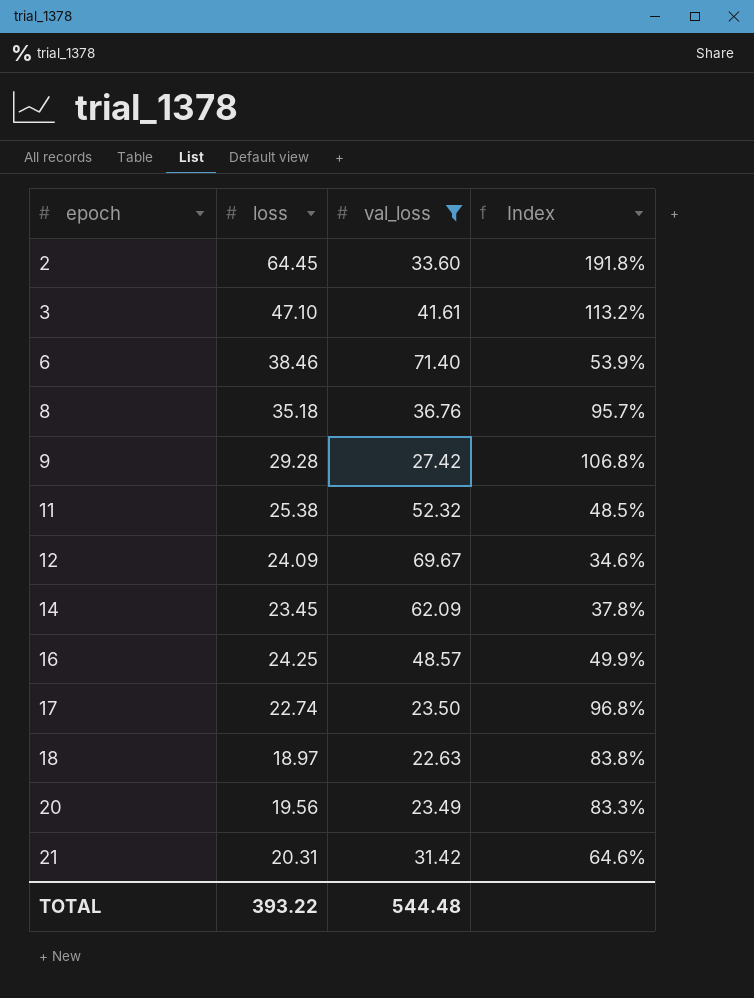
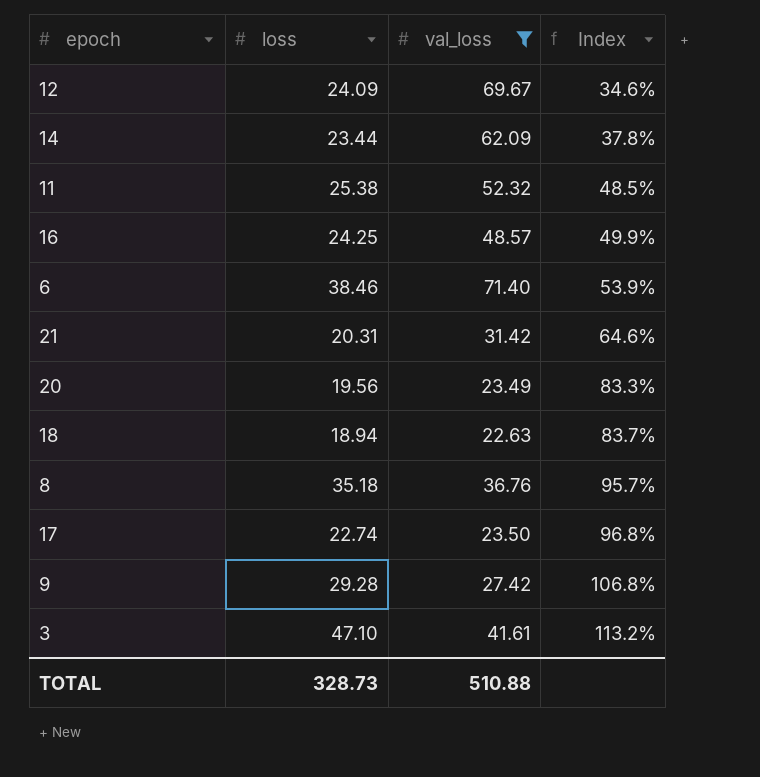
row order: epoch ascending -> Index ascending
row 2: 64.45 | 33.60 | 191.8% -> none
14 | loss: 23.45 -> 23.44
18 | loss: 18.97 -> 18.94
18 | Index: 83.8% -> 83.7%
TOTAL | loss: 393.22 -> 328.73
TOTAL | val_loss: 544.48 -> 510.88

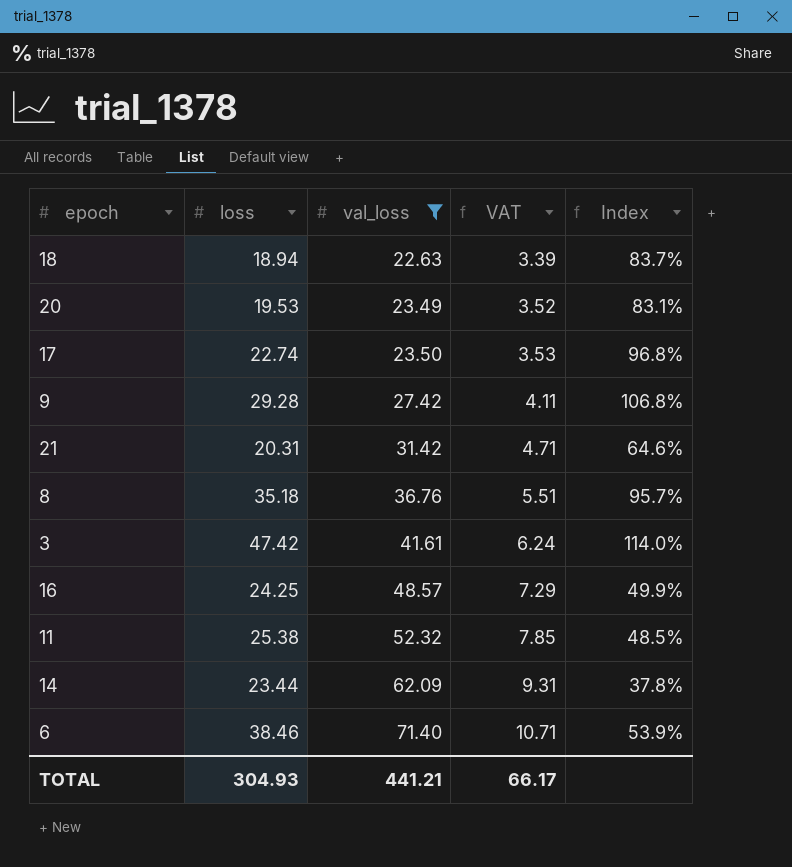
row order: Index ascending -> val_loss ascending
column VAT | formula: none -> [val_loss] * 0.15
row 12: 24.09 | 69.67 | 34.6% -> none
20 | loss: 19.56 -> 19.53
20 | Index: 83.3% -> 83.1%
3 | loss: 47.10 -> 47.42
3 | Index: 113.2% -> 114.0%
TOTAL | loss: 328.73 -> 304.93
TOTAL | val_loss: 510.88 -> 441.21

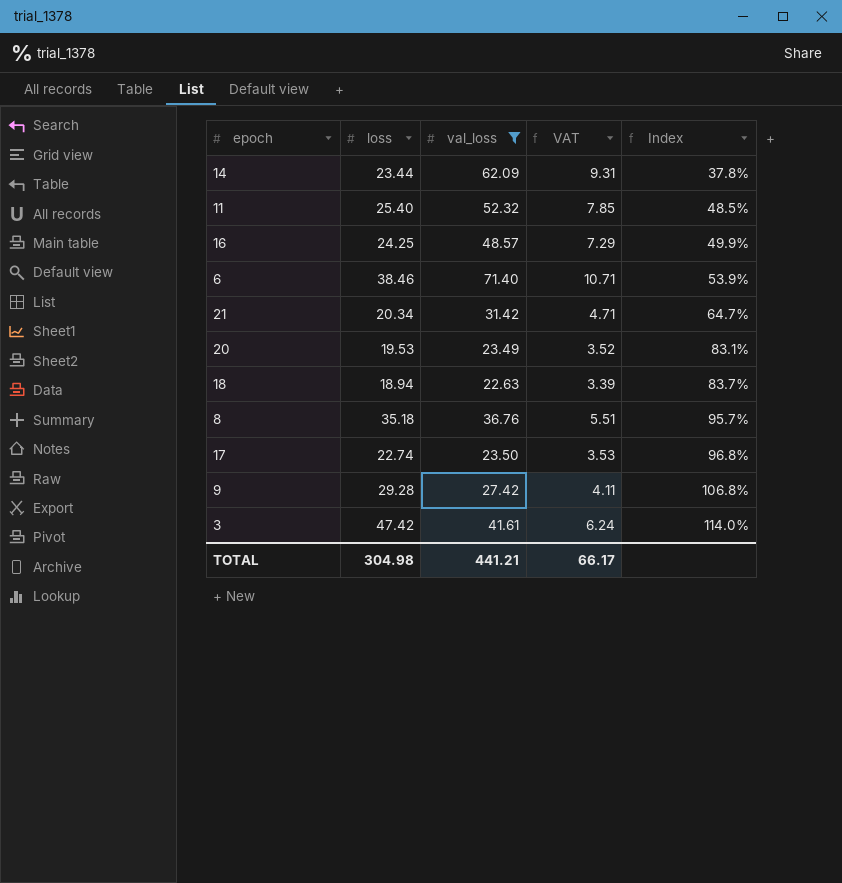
row order: val_loss ascending -> Index ascending
11 | loss: 25.38 -> 25.40
21 | loss: 20.31 -> 20.34
21 | Index: 64.6% -> 64.7%
TOTAL | loss: 304.93 -> 304.98

